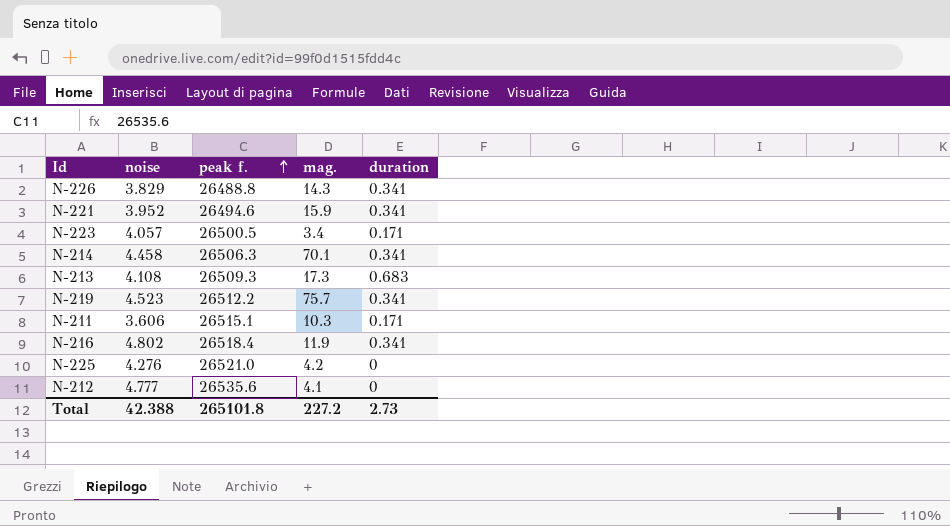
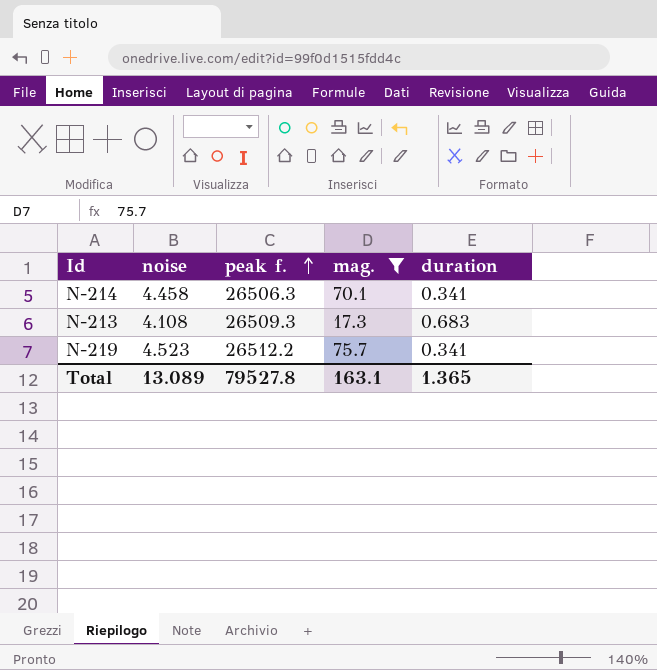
filter: none -> mag. >= 17.3
Total | noise: 42.388 -> 13.089
Total | peak f.: 265101.8 -> 79527.8
Total | mag.: 227.2 -> 163.1
Total | duration: 2.73 -> 1.365

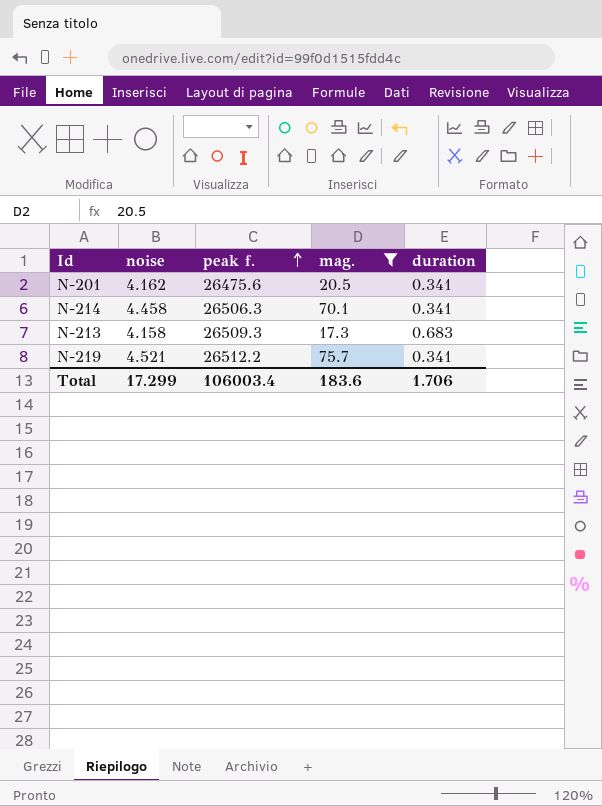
row N-201: none -> 4.162 | 26475.6 | 20.5 | 0.341
N-213 | noise: 4.108 -> 4.158
N-219 | noise: 4.523 -> 4.521
Total | noise: 13.089 -> 17.299
Total | peak f.: 79527.8 -> 106003.4
Total | mag.: 163.1 -> 183.6
Total | duration: 1.365 -> 1.706

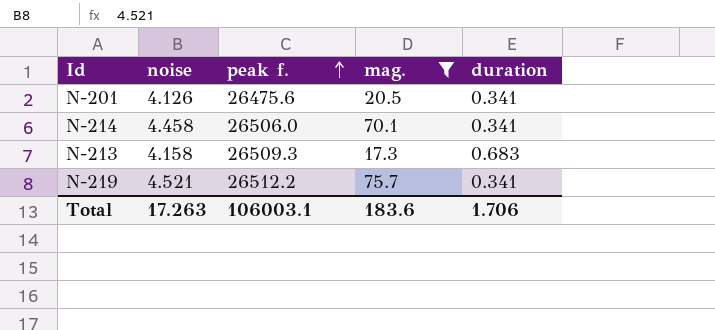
N-201 | noise: 4.162 -> 4.126
N-214 | peak f.: 26506.3 -> 26506.0
Total | noise: 17.299 -> 17.263
Total | peak f.: 106003.4 -> 106003.1

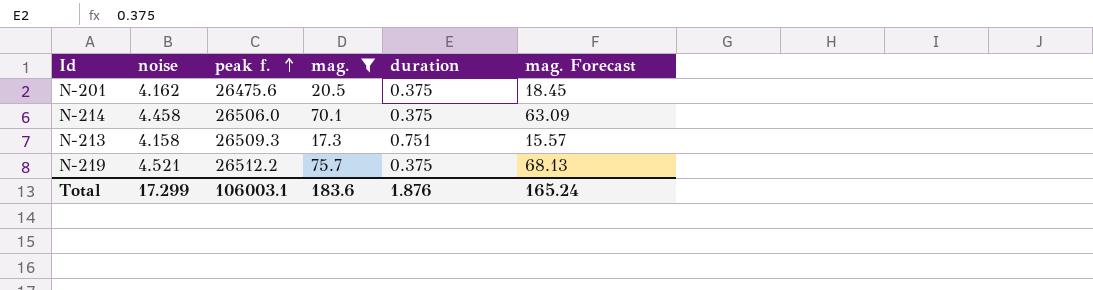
column mag. Forecast | formula: none -> [mag.] * 0.9
N-201 | noise: 4.126 -> 4.162
N-201 | duration: 0.341 -> 0.375
N-214 | duration: 0.341 -> 0.375
N-213 | duration: 0.683 -> 0.751
N-219 | duration: 0.341 -> 0.375
Total | noise: 17.263 -> 17.299
Total | duration: 1.706 -> 1.876

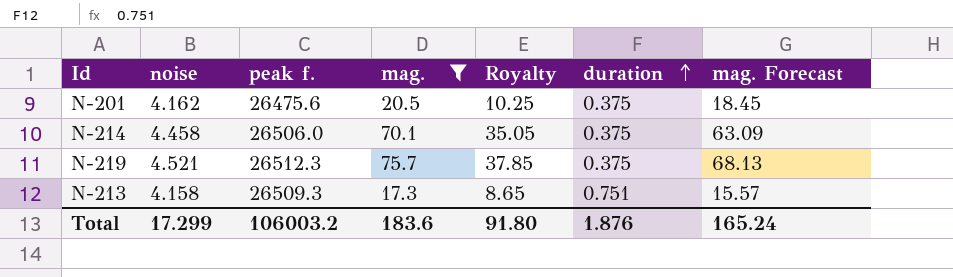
row order: peak f. ascending -> duration ascending
column Royalty | formula: none -> [mag.] * 0.5
N-219 | peak f.: 26512.2 -> 26512.3
Total | peak f.: 106003.1 -> 106003.2

